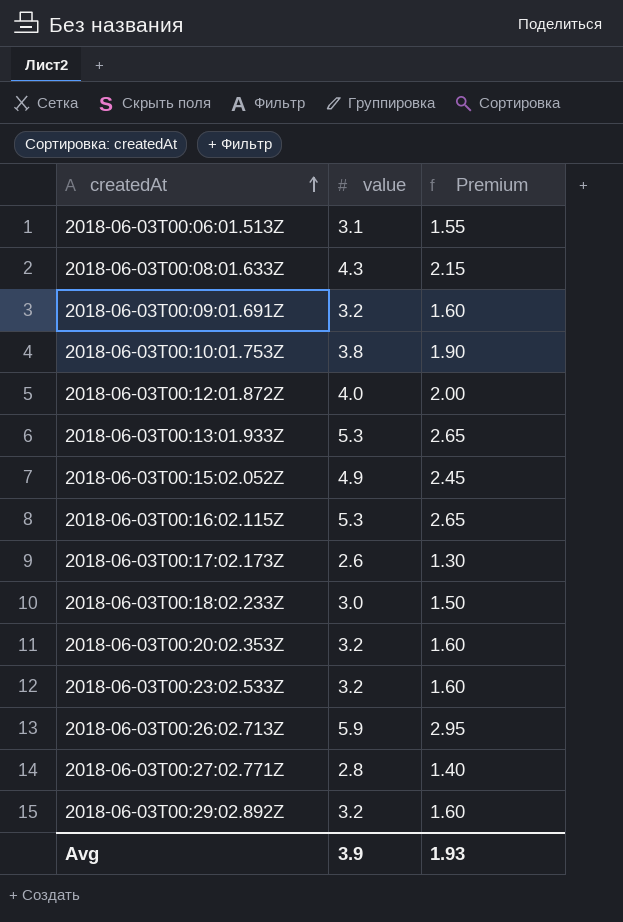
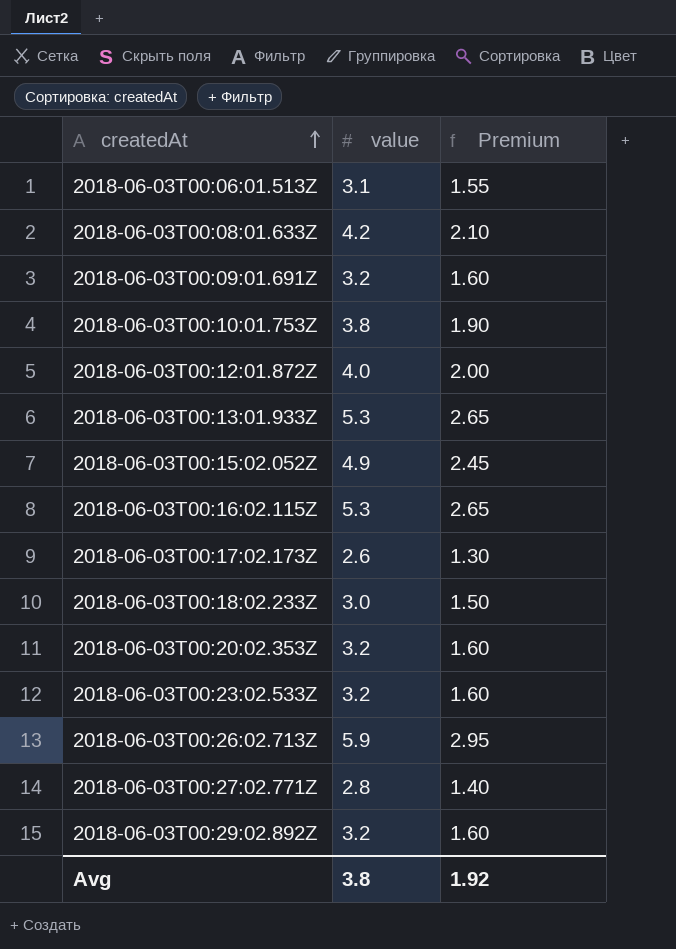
2018-06-03T00:08:01.633Z | value: 4.3 -> 4.2
2018-06-03T00:08:01.633Z | Premium: 2.15 -> 2.10
Avg | value: 3.9 -> 3.8
Avg | Premium: 1.93 -> 1.92

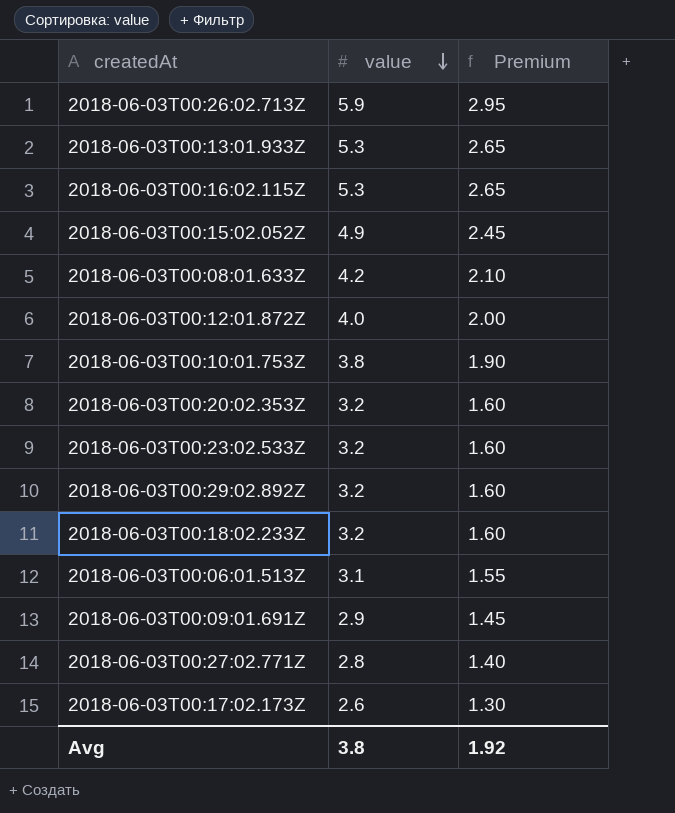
row order: createdAt ascending -> value descending
2018-06-03T00:18:02.233Z | value: 3.0 -> 3.2
2018-06-03T00:18:02.233Z | Premium: 1.50 -> 1.60
2018-06-03T00:09:01.691Z | value: 3.2 -> 2.9
2018-06-03T00:09:01.691Z | Premium: 1.60 -> 1.45

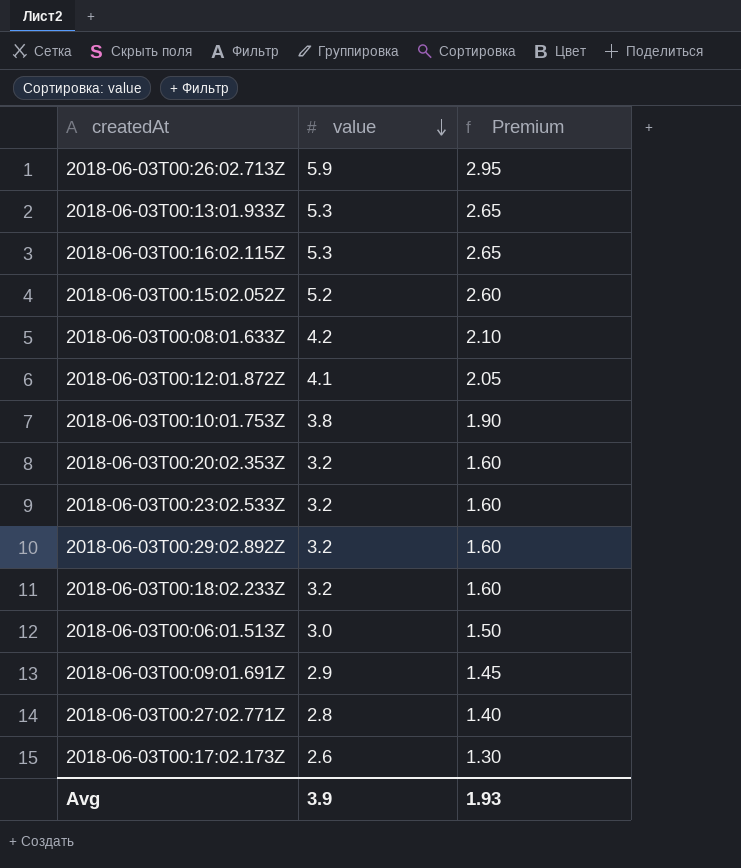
2018-06-03T00:15:02.052Z | value: 4.9 -> 5.2
2018-06-03T00:15:02.052Z | Premium: 2.45 -> 2.60
2018-06-03T00:12:01.872Z | value: 4.0 -> 4.1
2018-06-03T00:12:01.872Z | Premium: 2.00 -> 2.05
2018-06-03T00:06:01.513Z | value: 3.1 -> 3.0
2018-06-03T00:06:01.513Z | Premium: 1.55 -> 1.50
Avg | value: 3.8 -> 3.9
Avg | Premium: 1.92 -> 1.93

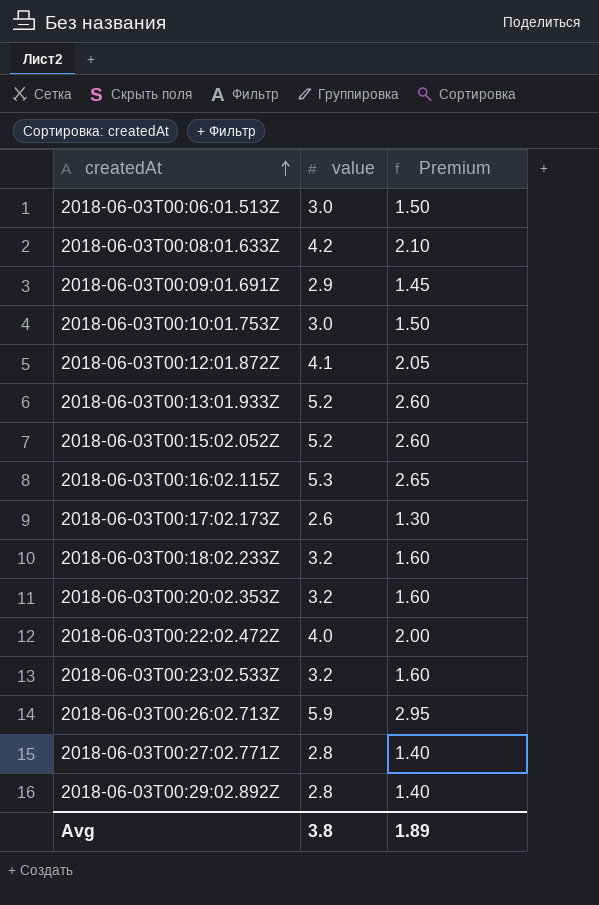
row order: value descending -> createdAt ascending
2018-06-03T00:10:01.753Z | value: 3.8 -> 3.0
2018-06-03T00:10:01.753Z | Premium: 1.90 -> 1.50
2018-06-03T00:13:01.933Z | value: 5.3 -> 5.2
2018-06-03T00:13:01.933Z | Premium: 2.65 -> 2.60
row 2018-06-03T00:22:02.472Z: none -> 4.0 | 2.00
2018-06-03T00:29:02.892Z | value: 3.2 -> 2.8
2018-06-03T00:29:02.892Z | Premium: 1.60 -> 1.40
Avg | value: 3.9 -> 3.8
Avg | Premium: 1.93 -> 1.89

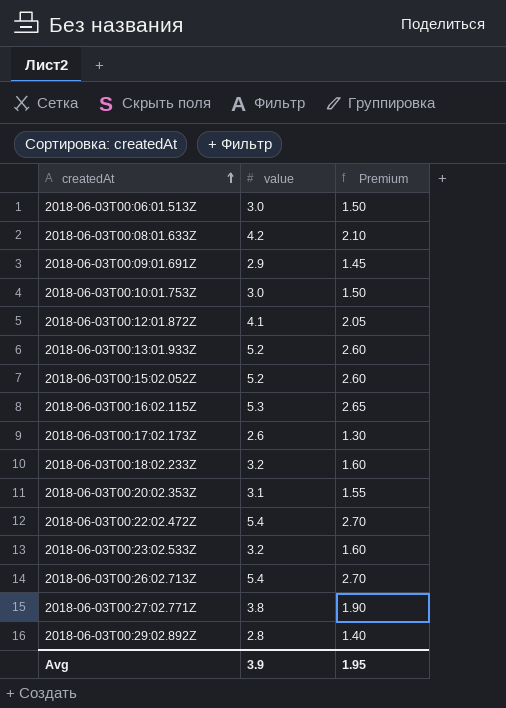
2018-06-03T00:20:02.353Z | value: 3.2 -> 3.1
2018-06-03T00:20:02.353Z | Premium: 1.60 -> 1.55
2018-06-03T00:22:02.472Z | value: 4.0 -> 5.4
2018-06-03T00:22:02.472Z | Premium: 2.00 -> 2.70
2018-06-03T00:26:02.713Z | value: 5.9 -> 5.4
2018-06-03T00:26:02.713Z | Premium: 2.95 -> 2.70
2018-06-03T00:27:02.771Z | value: 2.8 -> 3.8
2018-06-03T00:27:02.771Z | Premium: 1.40 -> 1.90
Avg | value: 3.8 -> 3.9
Avg | Premium: 1.89 -> 1.95

